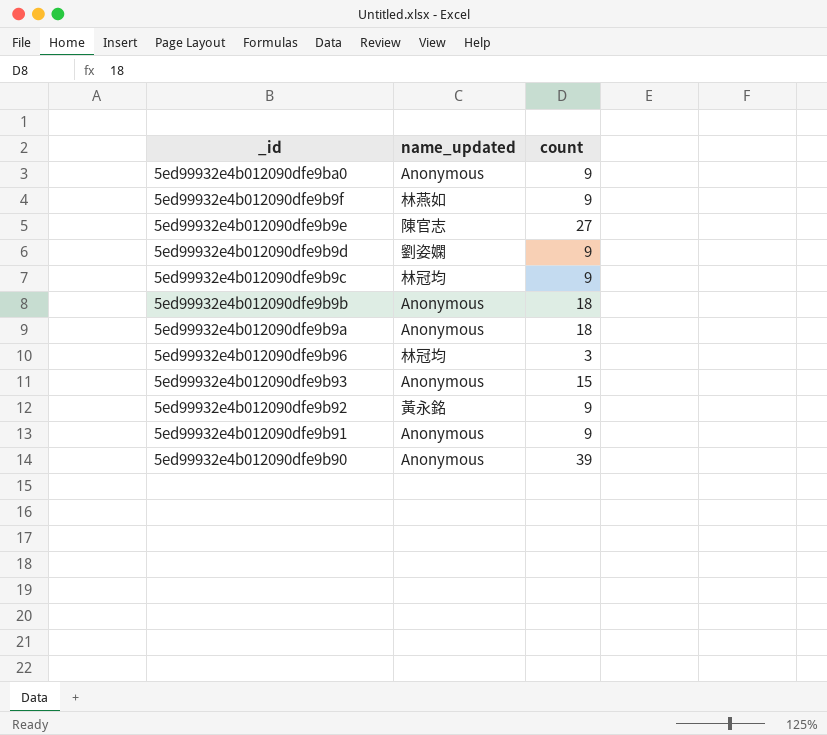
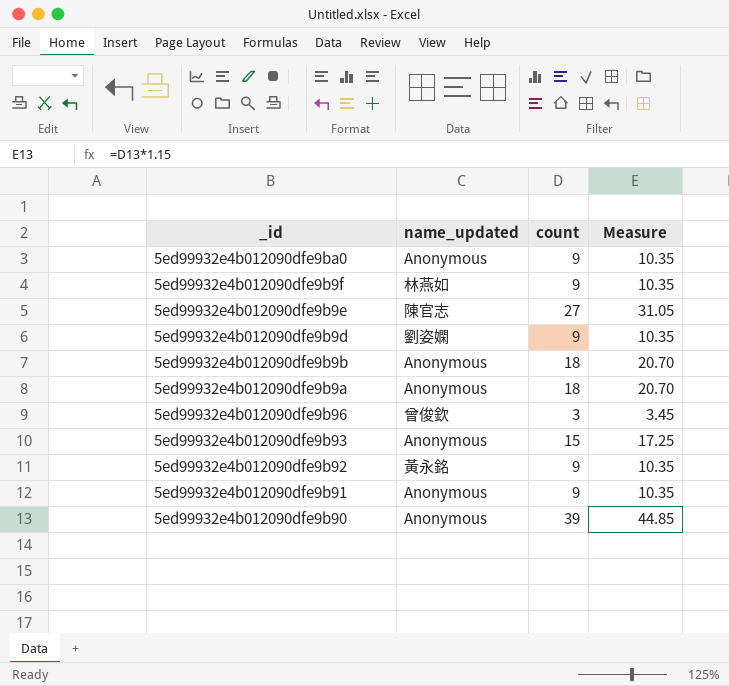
column Measure | formula: none -> [count] * 1.15
row 5ed99932e4b012090dfe9b9c: 林冠均 | 9 -> none
5ed99932e4b012090dfe9b96 | name_updated: 林冠均 -> 曾俊欽

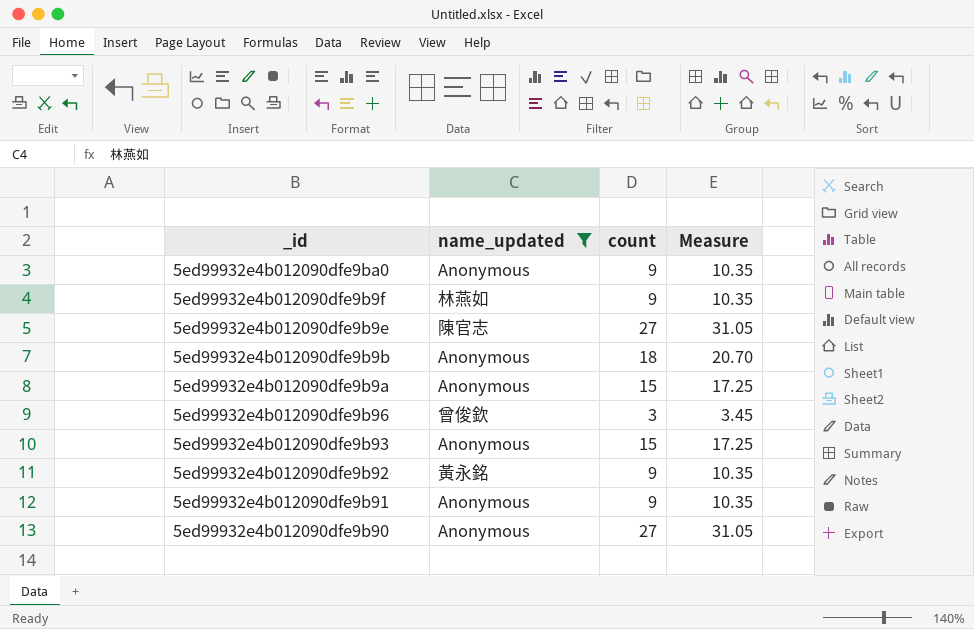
filter: none -> name_updated != 劉姿嫻
5ed99932e4b012090dfe9b9a | count: 18 -> 15
5ed99932e4b012090dfe9b9a | Measure: 20.70 -> 17.25
5ed99932e4b012090dfe9b90 | count: 39 -> 27
5ed99932e4b012090dfe9b90 | Measure: 44.85 -> 31.05

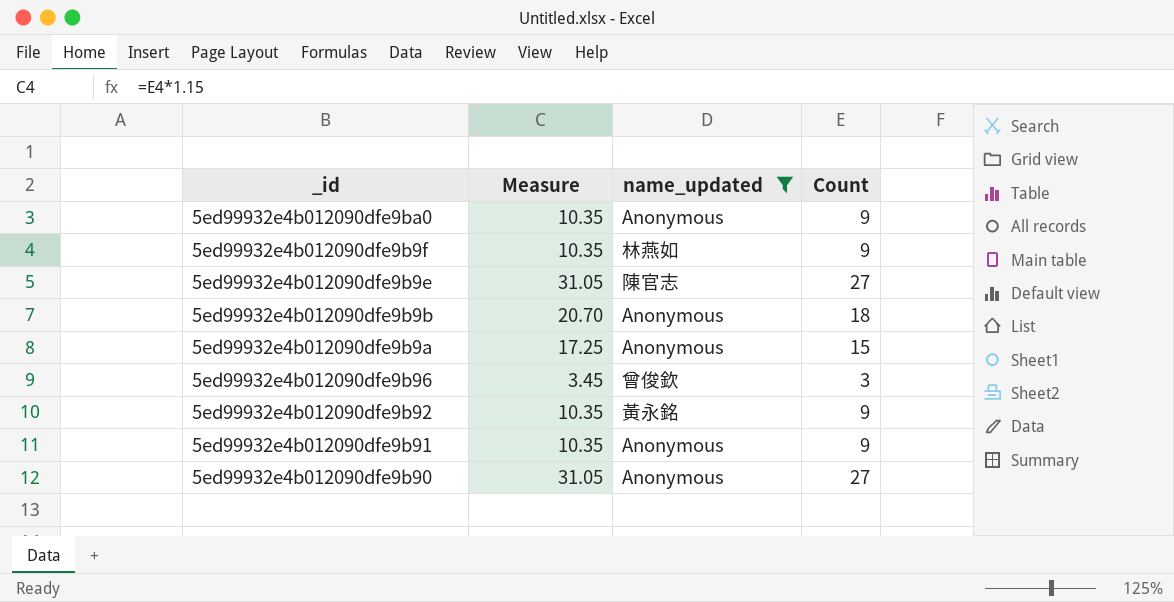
column Measure | position: 4 -> 2
column name: count -> Count
row 5ed99932e4b012090dfe9b93: Anonymous | 15 | 17.25 -> none

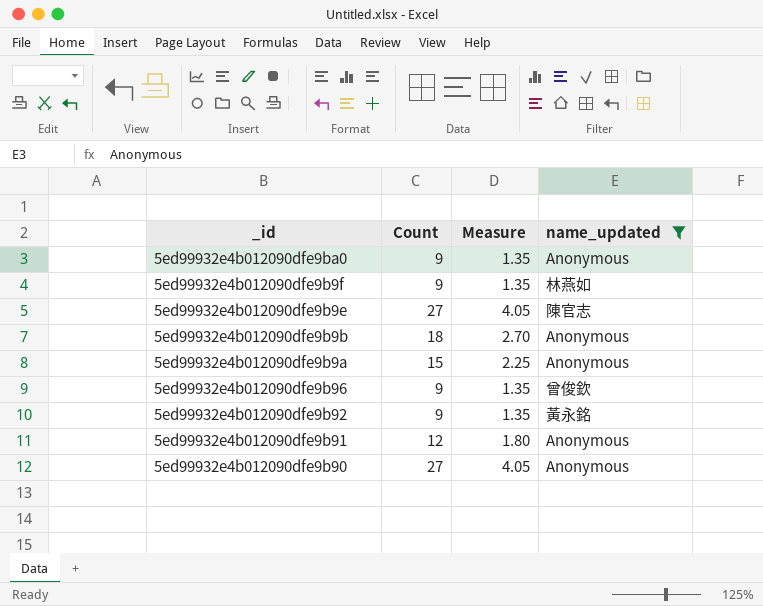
column Count | position: 4 -> 2
column Measure | formula: [Count] * 1.15 -> [Count] * 0.15
5ed99932e4b012090dfe9b96 | Count: 3 -> 9
5ed99932e4b012090dfe9b91 | Count: 9 -> 12

